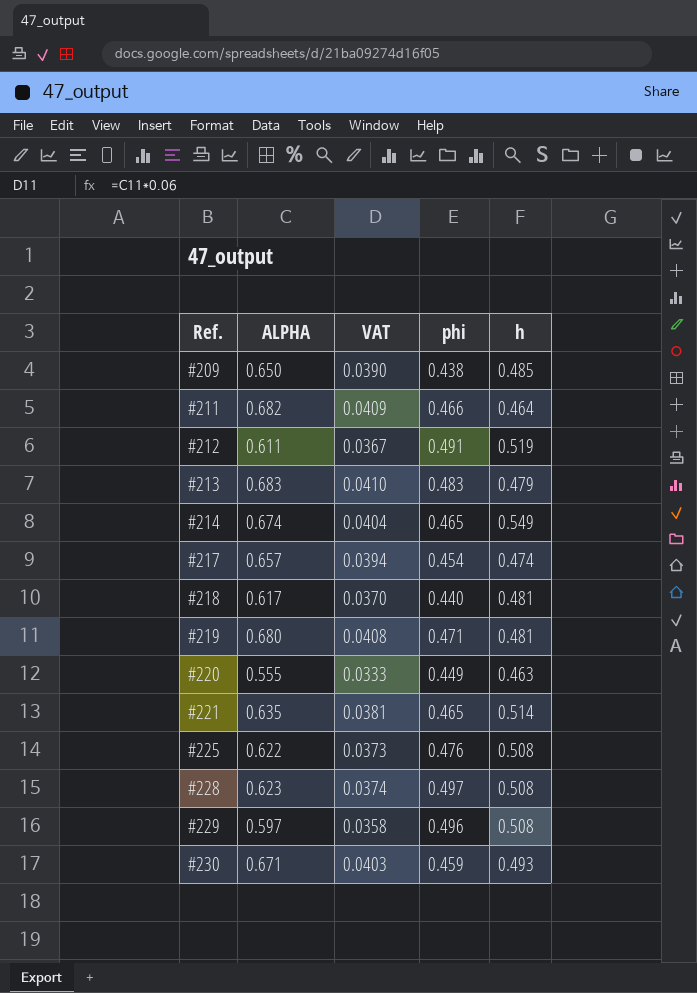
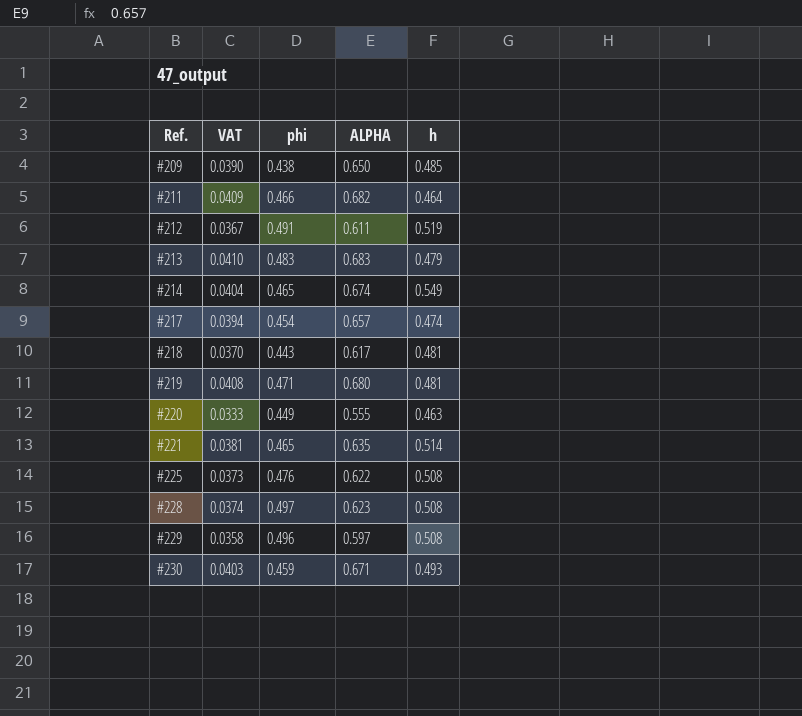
column ALPHA | position: 2 -> 4
#218 | phi: 0.440 -> 0.443

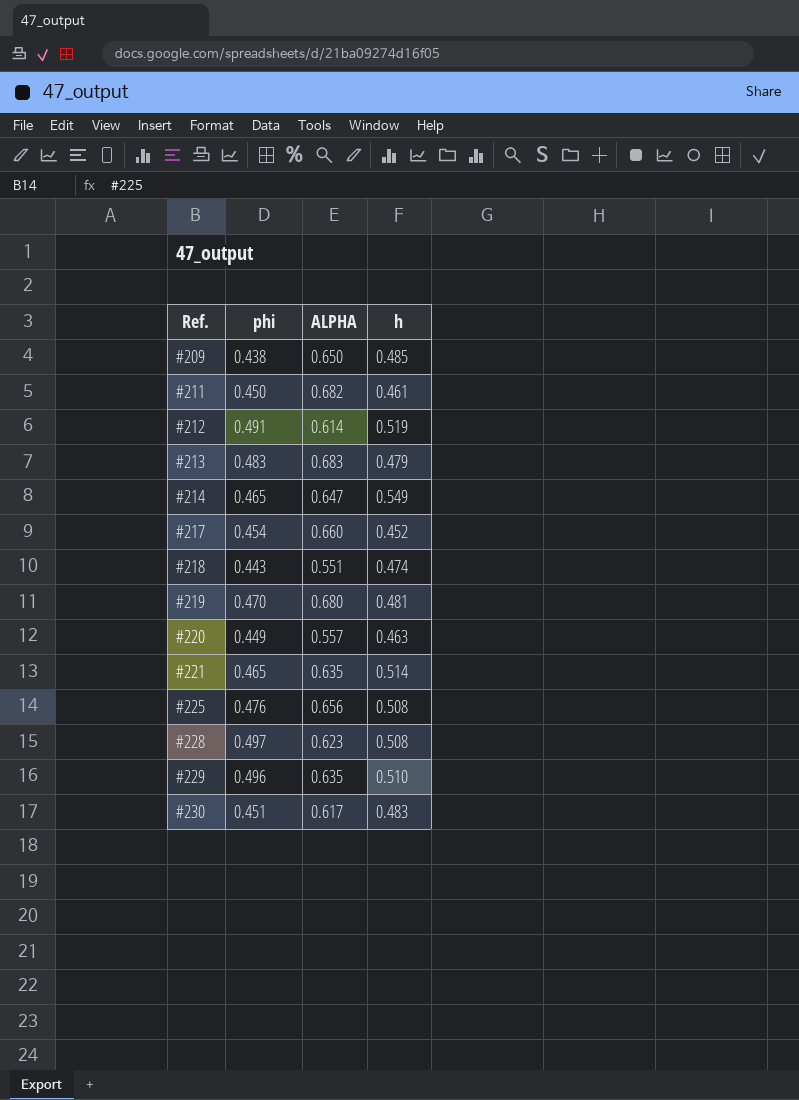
column VAT | formula: [ALPHA] * 0.06 -> none
#211 | phi: 0.466 -> 0.450
#211 | h: 0.464 -> 0.461
#212 | ALPHA: 0.611 -> 0.614
#214 | ALPHA: 0.674 -> 0.647
#217 | ALPHA: 0.657 -> 0.660
#217 | h: 0.474 -> 0.452
#218 | ALPHA: 0.617 -> 0.551
#218 | h: 0.481 -> 0.474
#219 | phi: 0.471 -> 0.470
#220 | ALPHA: 0.555 -> 0.557
#225 | ALPHA: 0.622 -> 0.656
#229 | ALPHA: 0.597 -> 0.635
#229 | h: 0.508 -> 0.510
#230 | phi: 0.459 -> 0.451
#230 | ALPHA: 0.671 -> 0.617
#230 | h: 0.493 -> 0.483

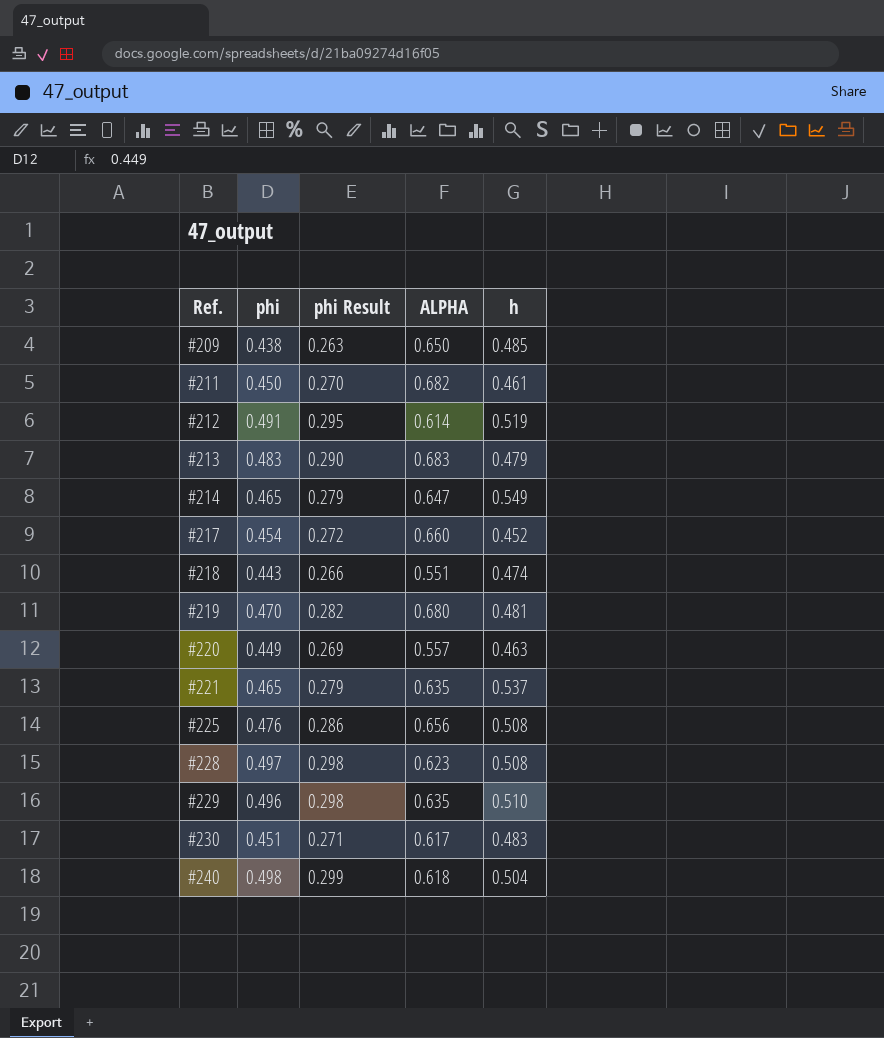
column phi Result | formula: none -> [phi] * 0.6
#221 | h: 0.514 -> 0.537
row #240: none -> 0.498 | 0.299 | 0.618 | 0.504

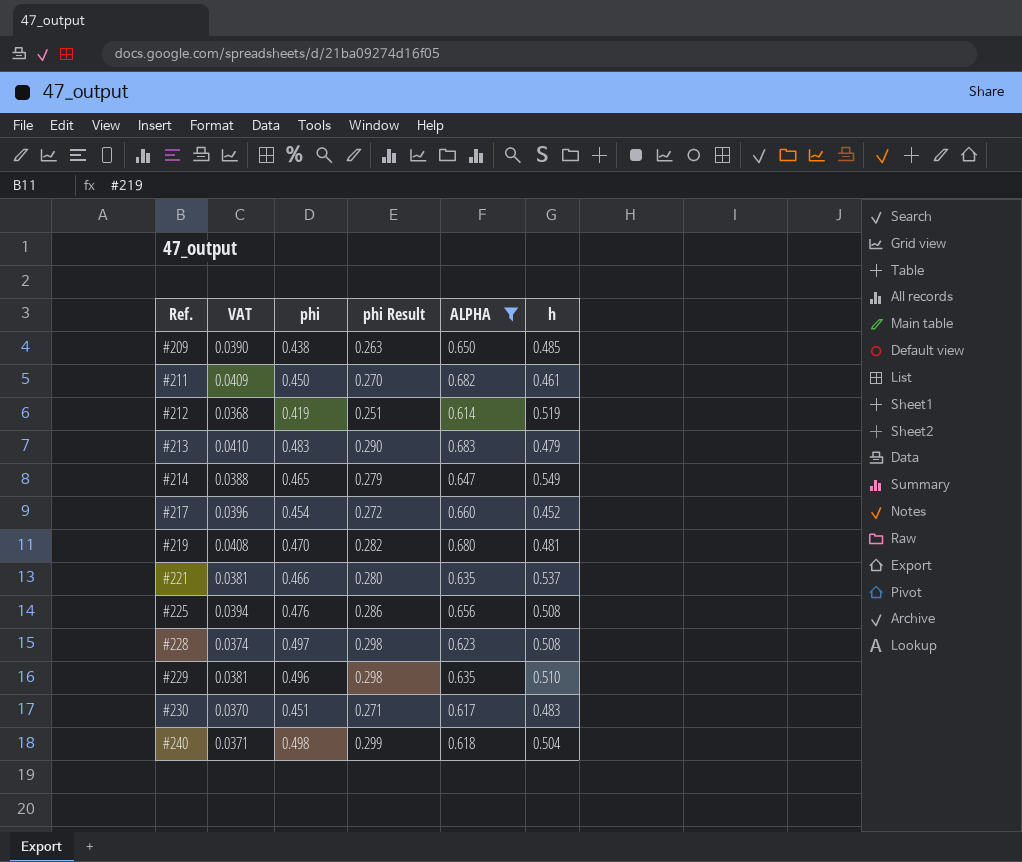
filter: none -> ALPHA >= 0.614
column VAT | formula: none -> [ALPHA] * 0.06
#212 | phi: 0.491 -> 0.419
#212 | phi Result: 0.295 -> 0.251
#221 | phi: 0.465 -> 0.466
#221 | phi Result: 0.279 -> 0.280

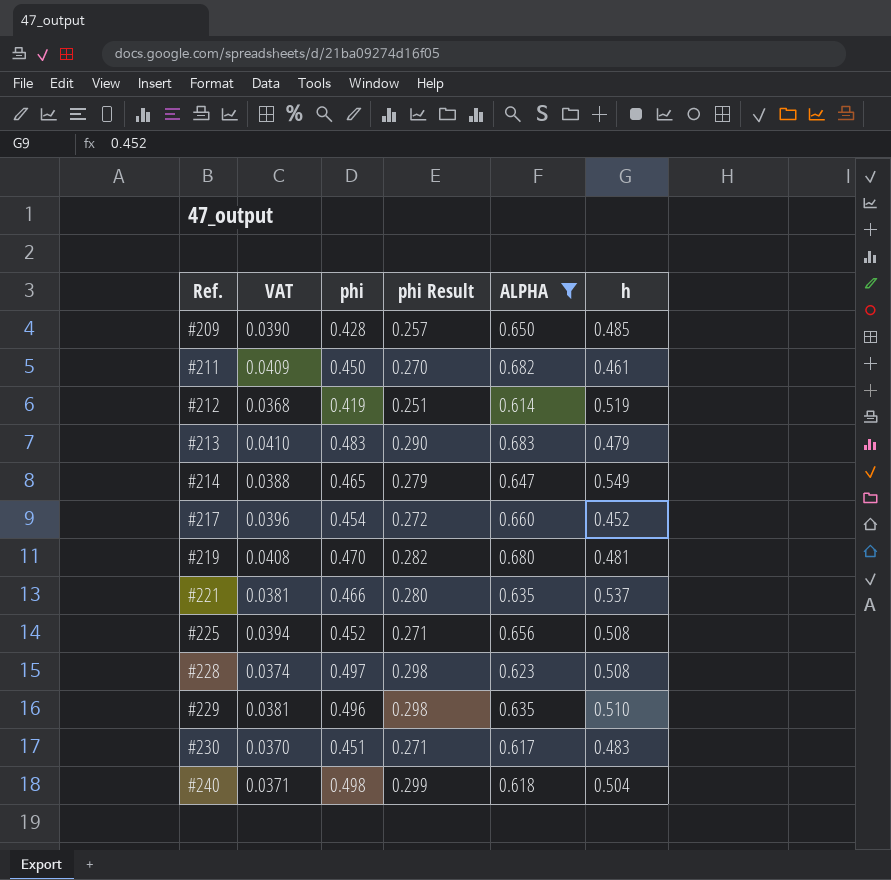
#209 | phi: 0.438 -> 0.428
#209 | phi Result: 0.263 -> 0.257
#225 | phi: 0.476 -> 0.452
#225 | phi Result: 0.286 -> 0.271

